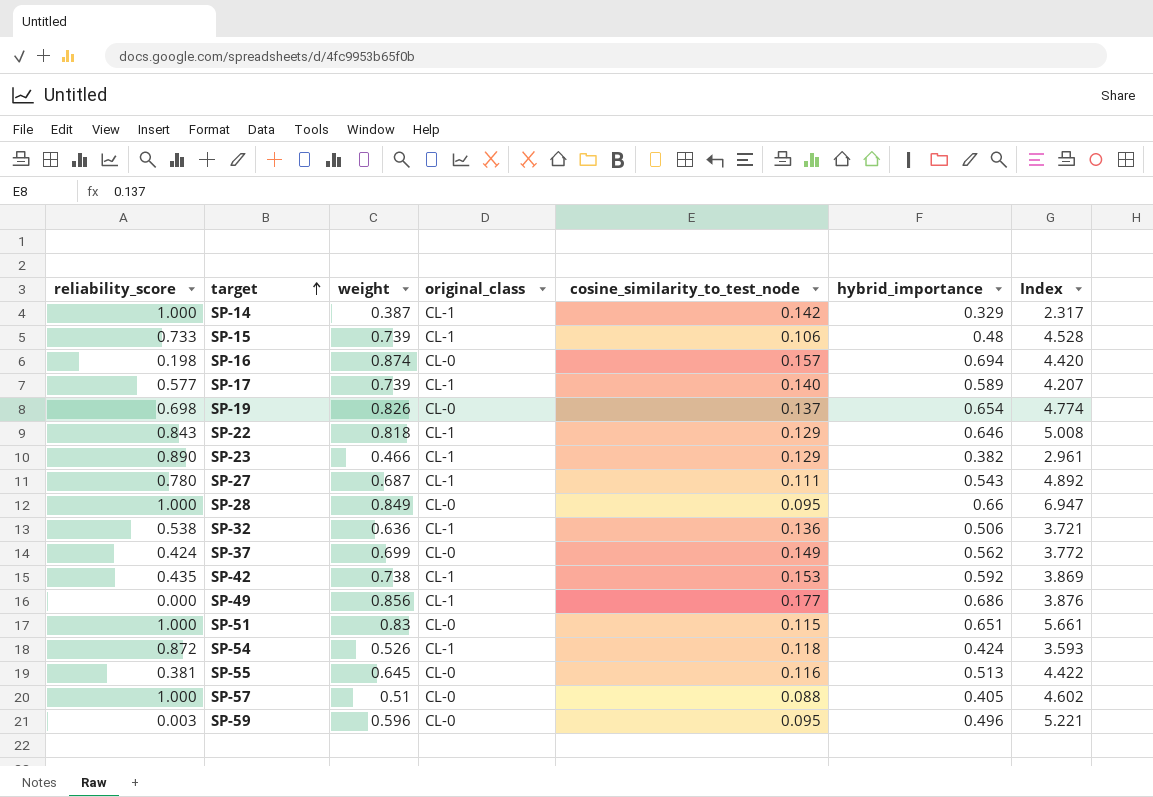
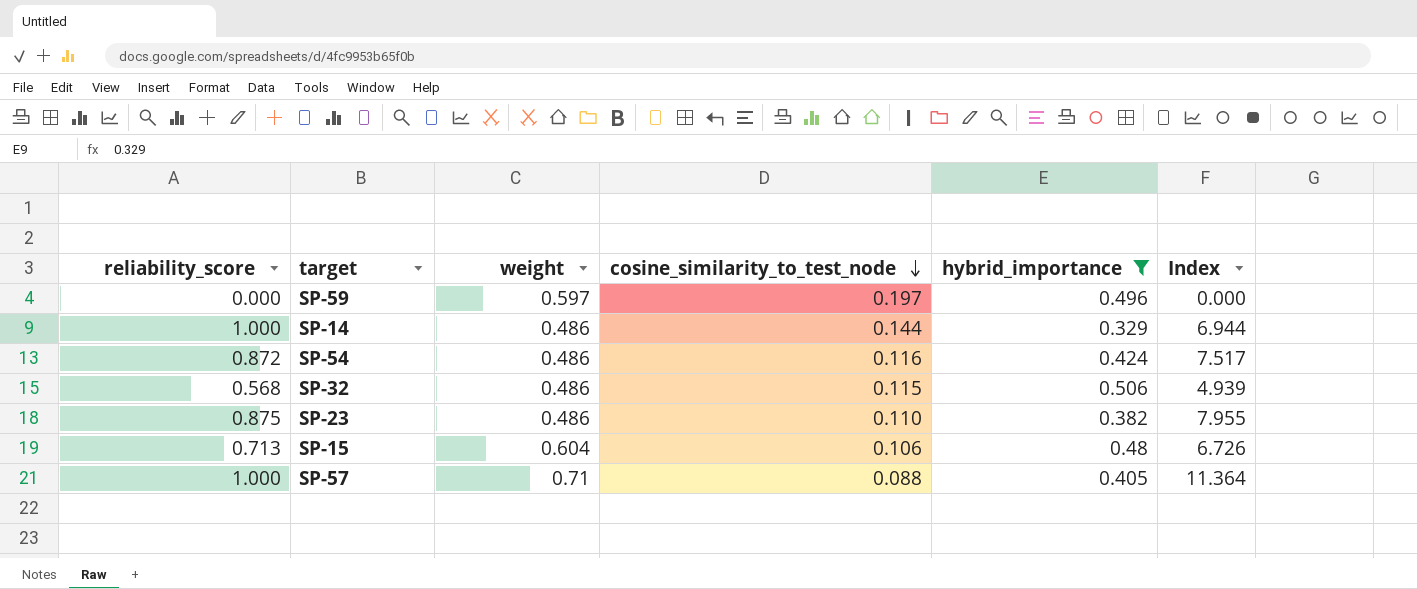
filter: none -> hybrid_importance <= 0.506
row order: target ascending -> cosine_similarity_to_test_node descending
column original_class | position: 4 -> none
column Index | formula: [hybrid_importance] / [cosine_similarity_to_test_node] -> [reliability_score] / [cosine_similarity_to_test_node]
SP-59 | reliability_score: 0.003 -> 0.000
SP-59 | weight: 0.596 -> 0.597
SP-59 | cosine_similarity_to_test_node: 0.095 -> 0.197
SP-14 | weight: 0.387 -> 0.486
SP-14 | cosine_similarity_to_test_node: 0.142 -> 0.144
SP-54 | weight: 0.526 -> 0.486
SP-54 | cosine_similarity_to_test_node: 0.118 -> 0.116
SP-32 | reliability_score: 0.538 -> 0.568
SP-32 | weight: 0.636 -> 0.486
SP-32 | cosine_similarity_to_test_node: 0.136 -> 0.115
SP-23 | reliability_score: 0.890 -> 0.875
SP-23 | weight: 0.466 -> 0.486
SP-23 | cosine_similarity_to_test_node: 0.129 -> 0.110
SP-15 | reliability_score: 0.733 -> 0.713
SP-15 | weight: 0.739 -> 0.604
SP-57 | weight: 0.51 -> 0.71

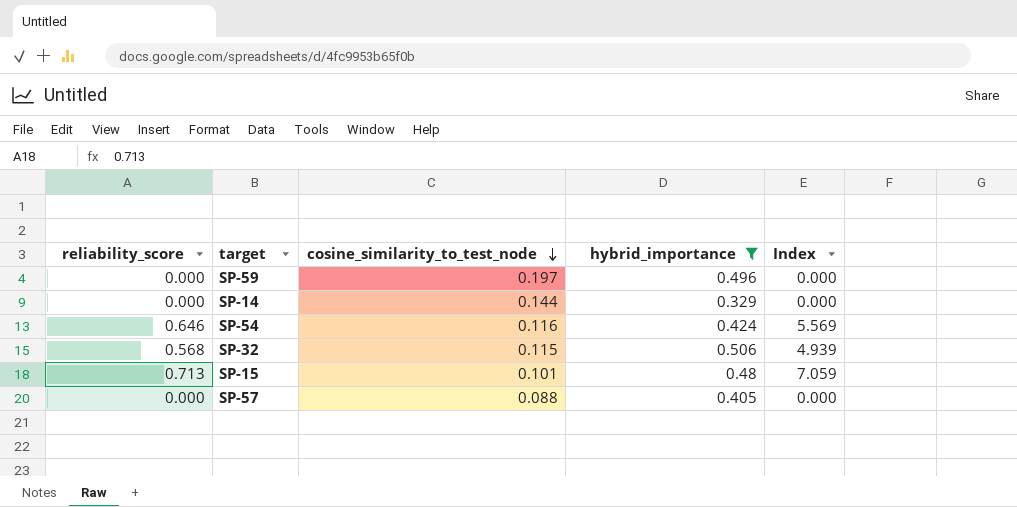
column weight | position: 3 -> none
row SP-23: 0.875 | 0.486 | 0.110 | 0.382 | 7.955 -> none
SP-14 | reliability_score: 1.000 -> 0.000
SP-14 | Index: 6.944 -> 0.000
SP-54 | reliability_score: 0.872 -> 0.646
SP-54 | Index: 7.517 -> 5.569
SP-15 | cosine_similarity_to_test_node: 0.106 -> 0.101
SP-15 | Index: 6.726 -> 7.059
SP-57 | reliability_score: 1.000 -> 0.000
SP-57 | Index: 11.364 -> 0.000

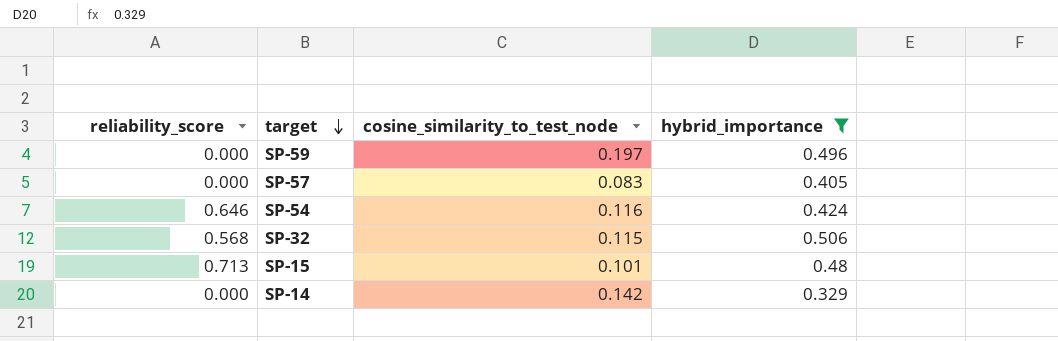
row order: cosine_similarity_to_test_node descending -> target descending
column Index | formula: [reliability_score] / [cosine_similarity_to_test_node] -> none
SP-57 | cosine_similarity_to_test_node: 0.088 -> 0.083
SP-14 | cosine_similarity_to_test_node: 0.144 -> 0.142

